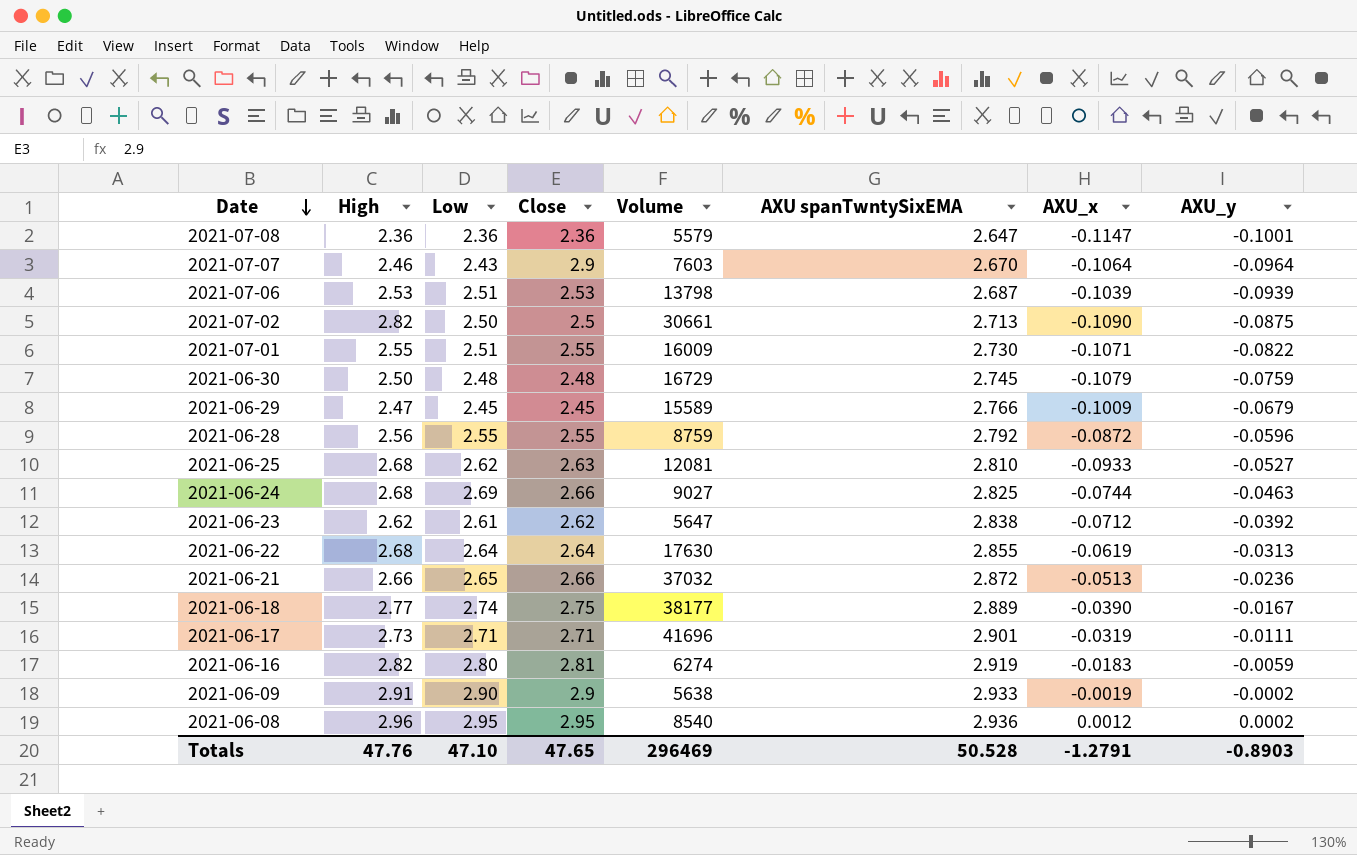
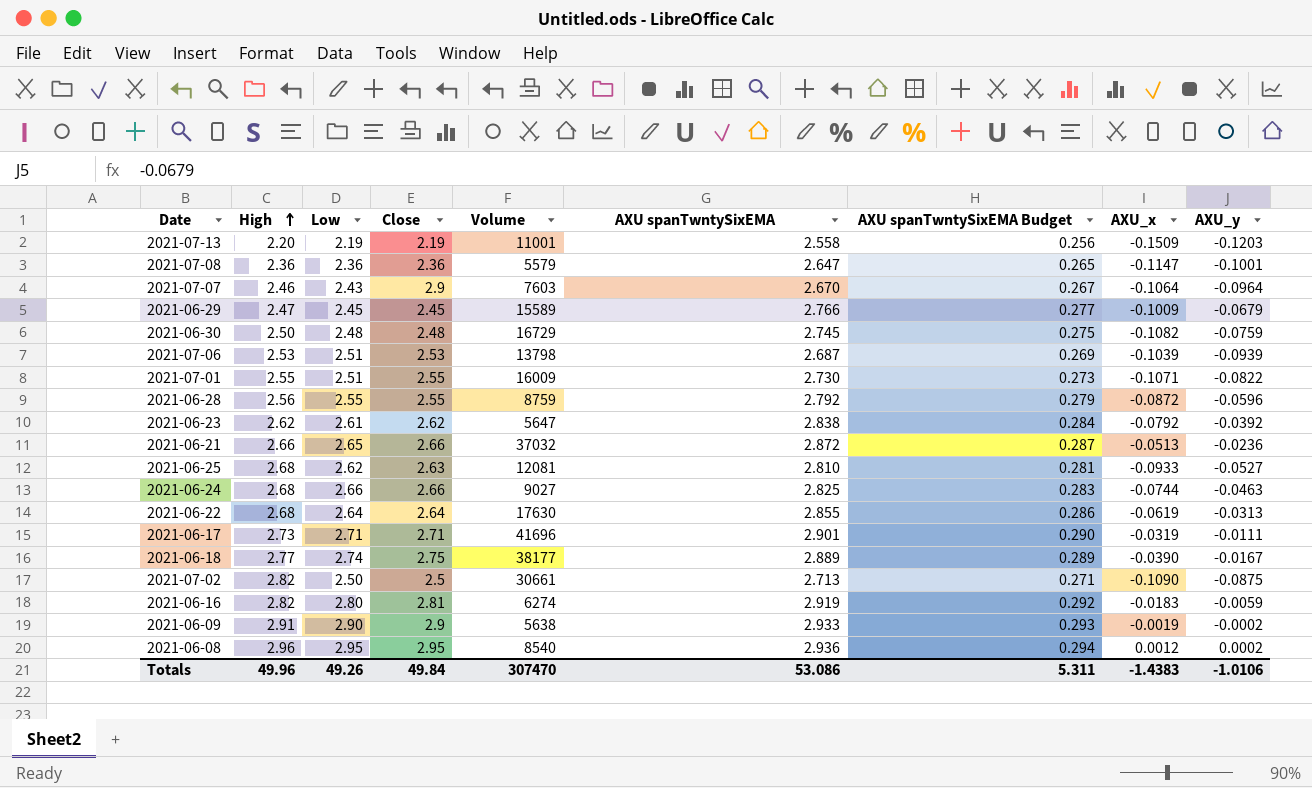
row order: Date descending -> High ascending
column AXU spanTwntySixEMA Budget | formula: none -> [AXU spanTwntySixEMA] * 0.1
row 2021-07-13: none -> 2.20 | 2.19 | 2.19 | 11001 | 2.558 | 0.256 | -0.1509 | -0.1203
2021-06-30 | AXU_x: -0.1079 -> -0.1082
2021-06-23 | AXU_x: -0.0712 -> -0.0792
2021-06-24 | Low: 2.69 -> 2.66
Totals | High: 47.76 -> 49.96
Totals | Low: 47.10 -> 49.26
Totals | Close: 47.65 -> 49.84
Totals | Volume: 296469 -> 307470
Totals | AXU spanTwntySixEMA: 50.528 -> 53.086
Totals | AXU_x: -1.2791 -> -1.4383
Totals | AXU_y: -0.8903 -> -1.0106

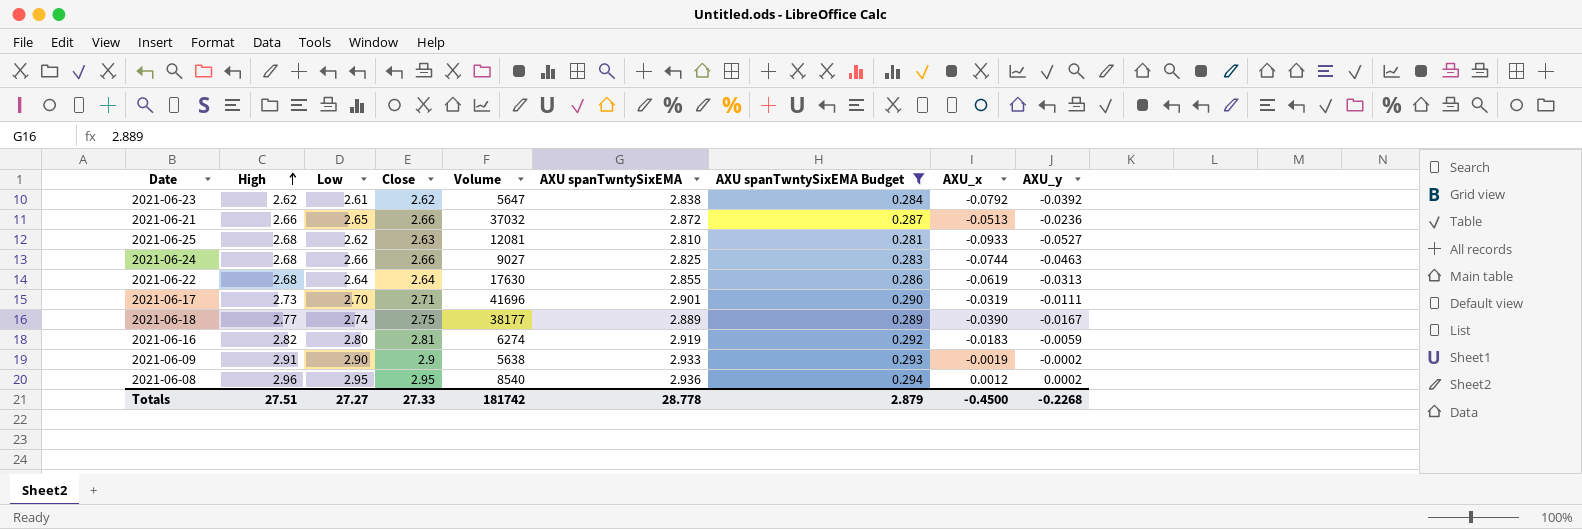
filter: none -> AXU spanTwntySixEMA Budget >= 0.281
2021-06-17 | Low: 2.71 -> 2.70
Totals | High: 49.96 -> 27.51
Totals | Low: 49.26 -> 27.27
Totals | Close: 49.84 -> 27.33
Totals | Volume: 307470 -> 181742
Totals | AXU spanTwntySixEMA: 53.086 -> 28.778
Totals | AXU spanTwntySixEMA Budget: 5.311 -> 2.879
Totals | AXU_x: -1.4383 -> -0.4500
Totals | AXU_y: -1.0106 -> -0.2268

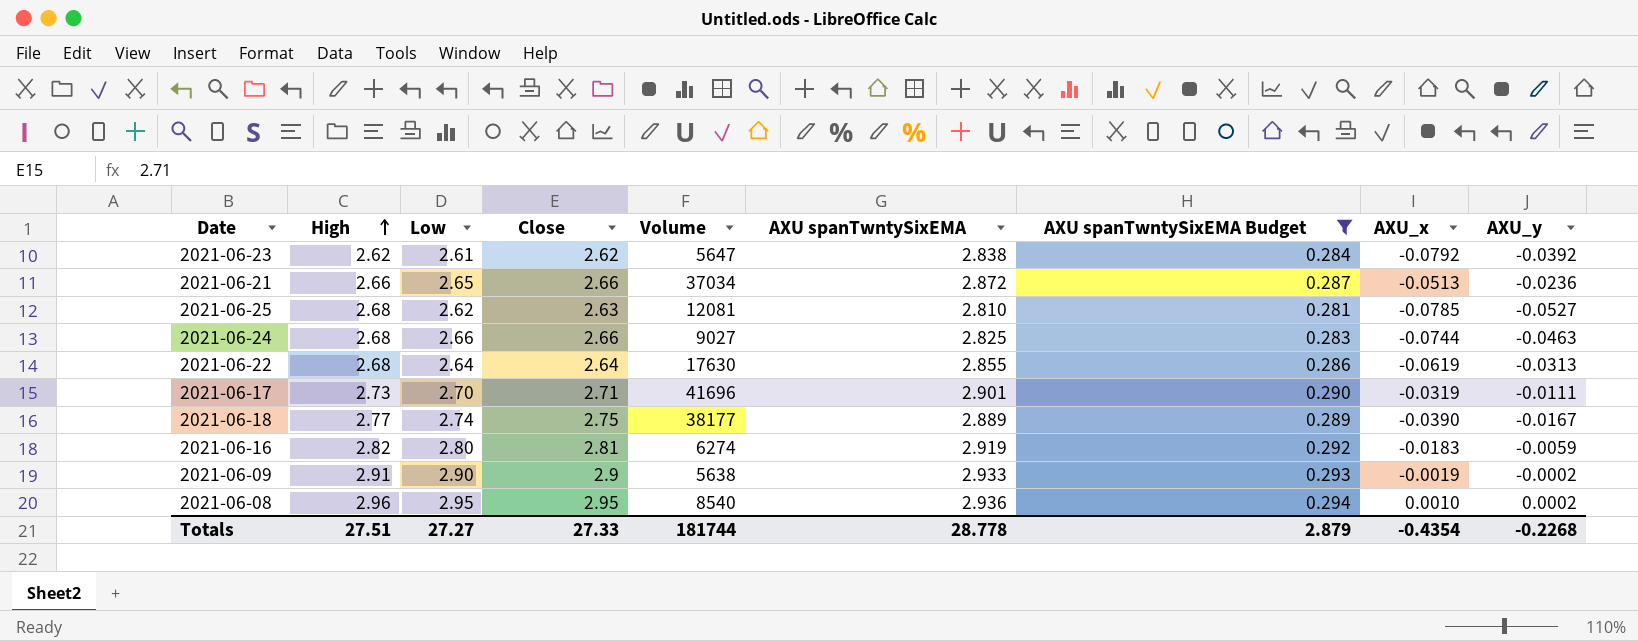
2021-06-21 | Volume: 37032 -> 37034
2021-06-25 | AXU_x: -0.0933 -> -0.0785
2021-06-08 | AXU_x: 0.0012 -> 0.0010
Totals | Volume: 181742 -> 181744
Totals | AXU_x: -0.4500 -> -0.4354

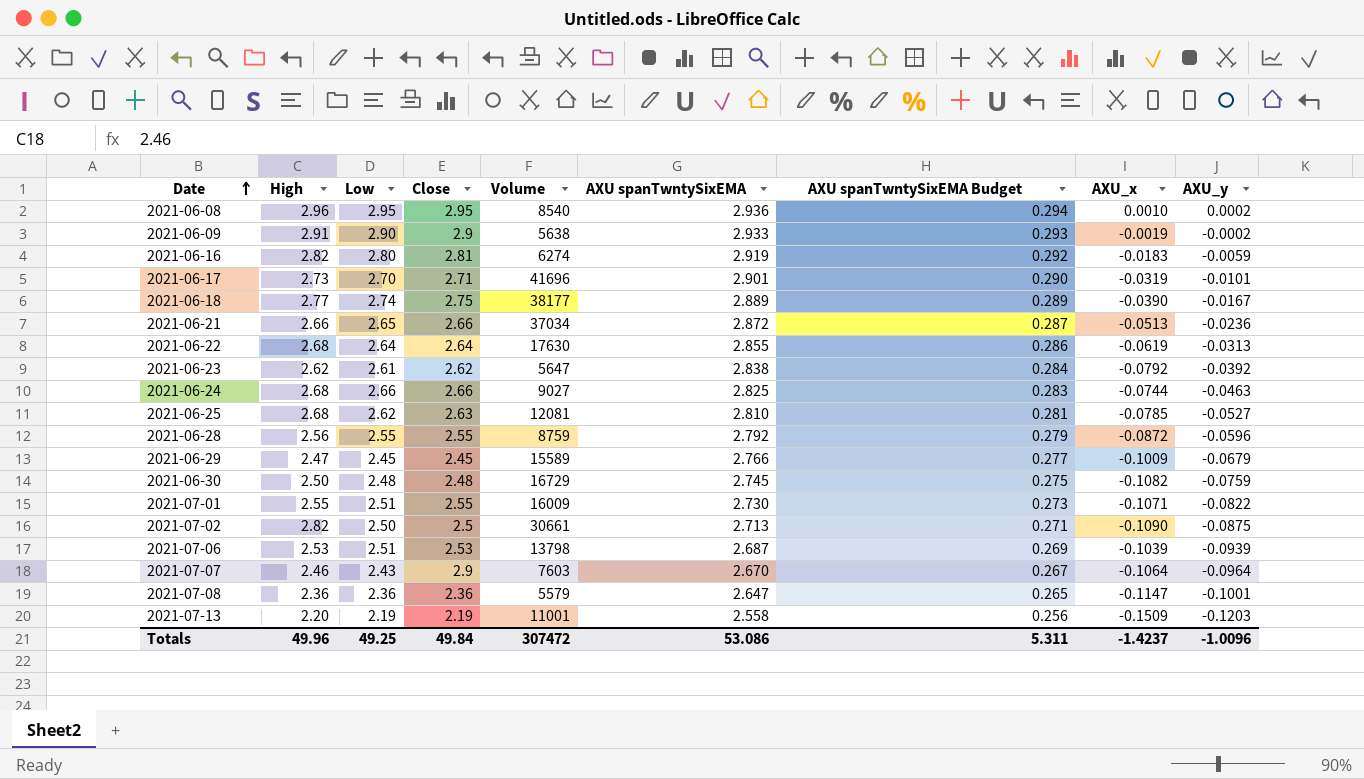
filter: AXU spanTwntySixEMA Budget >= 0.281 -> none
row order: High ascending -> Date ascending
2021-06-17 | AXU_y: -0.0111 -> -0.0101
Totals | High: 27.51 -> 49.96
Totals | Low: 27.27 -> 49.25
Totals | Close: 27.33 -> 49.84
Totals | Volume: 181744 -> 307472
Totals | AXU spanTwntySixEMA: 28.778 -> 53.086
Totals | AXU spanTwntySixEMA Budget: 2.879 -> 5.311
Totals | AXU_x: -0.4354 -> -1.4237
Totals | AXU_y: -0.2268 -> -1.0096

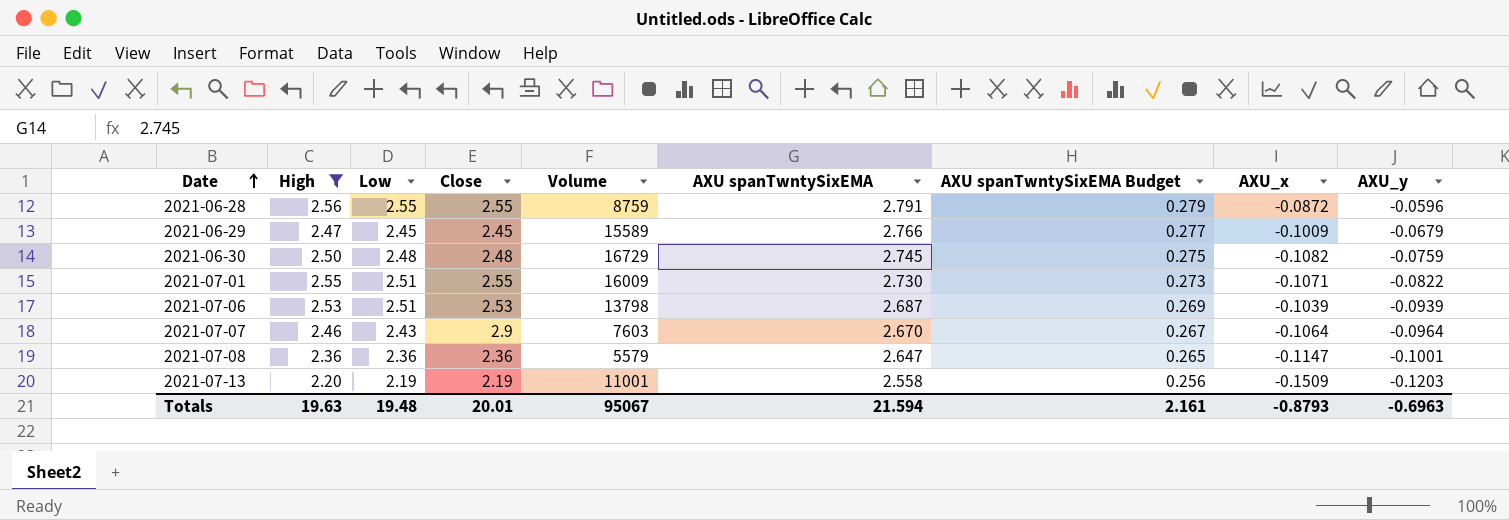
filter: none -> High <= 2.56
2021-06-28 | AXU spanTwntySixEMA: 2.792 -> 2.791
Totals | High: 49.96 -> 19.63
Totals | Low: 49.25 -> 19.48
Totals | Close: 49.84 -> 20.01
Totals | Volume: 307472 -> 95067
Totals | AXU spanTwntySixEMA: 53.086 -> 21.594
Totals | AXU spanTwntySixEMA Budget: 5.311 -> 2.161
Totals | AXU_x: -1.4237 -> -0.8793
Totals | AXU_y: -1.0096 -> -0.6963

